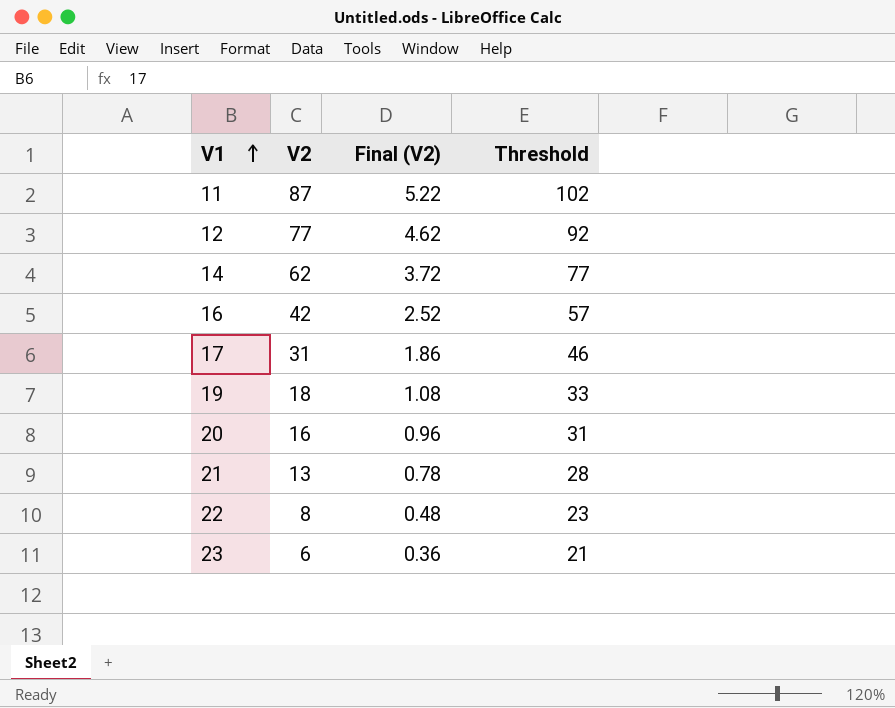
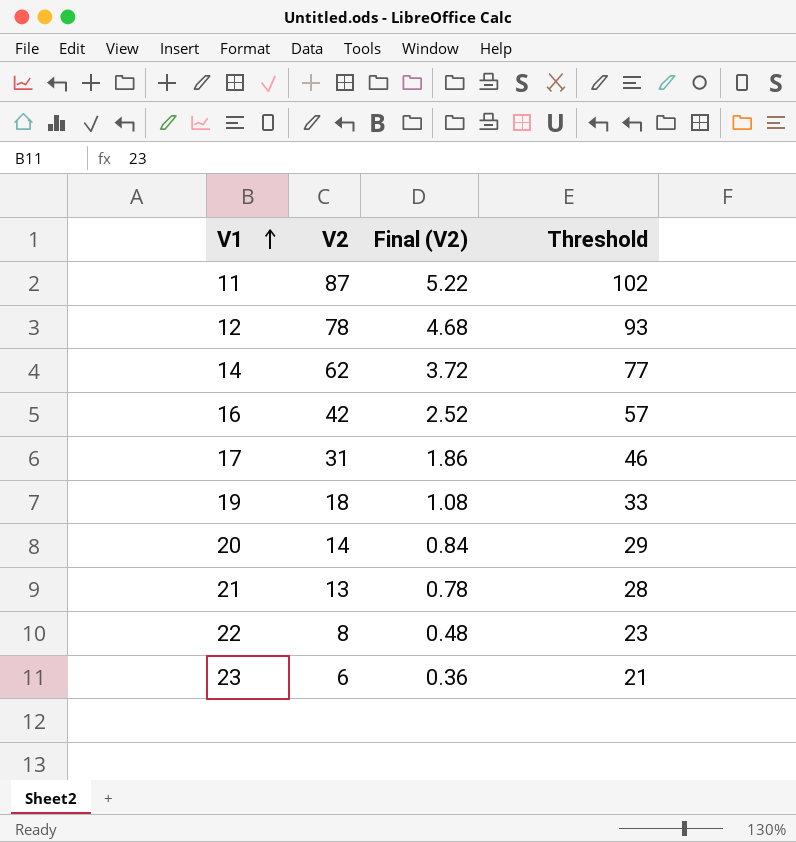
12 | V2: 77 -> 78
12 | Final (V2): 4.62 -> 4.68
12 | Threshold: 92 -> 93
20 | V2: 16 -> 14
20 | Final (V2): 0.96 -> 0.84
20 | Threshold: 31 -> 29

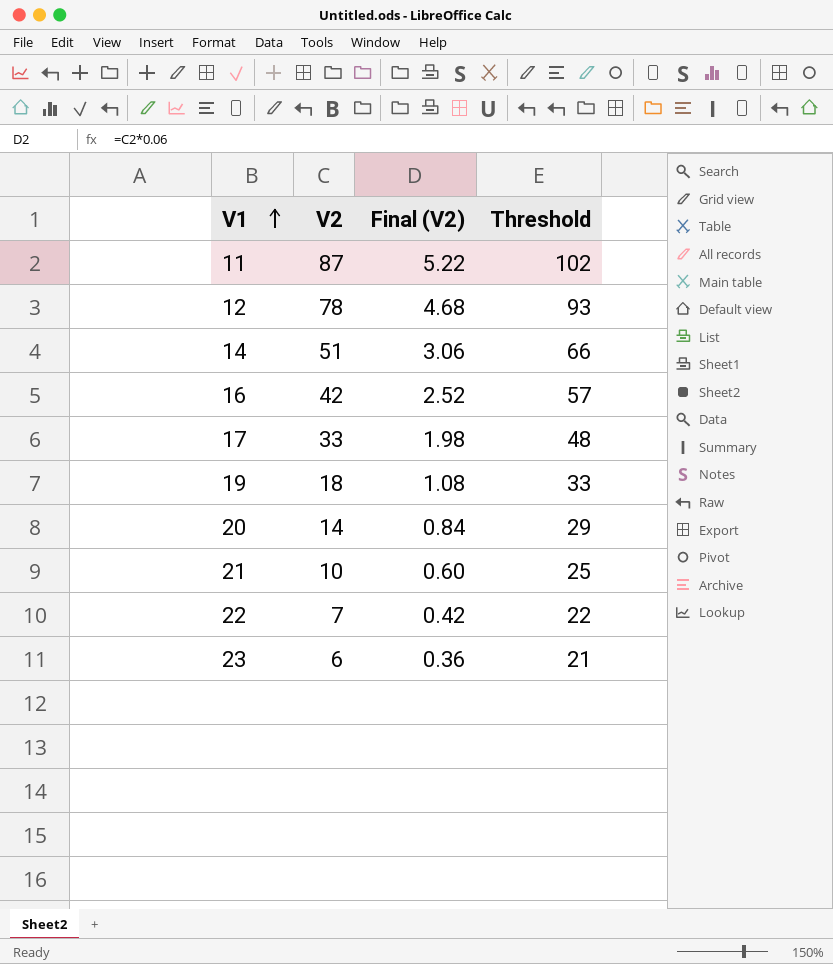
14 | V2: 62 -> 51
14 | Final (V2): 3.72 -> 3.06
14 | Threshold: 77 -> 66
17 | V2: 31 -> 33
17 | Final (V2): 1.86 -> 1.98
17 | Threshold: 46 -> 48
21 | V2: 13 -> 10
21 | Final (V2): 0.78 -> 0.60
21 | Threshold: 28 -> 25
22 | V2: 8 -> 7
22 | Final (V2): 0.48 -> 0.42
22 | Threshold: 23 -> 22

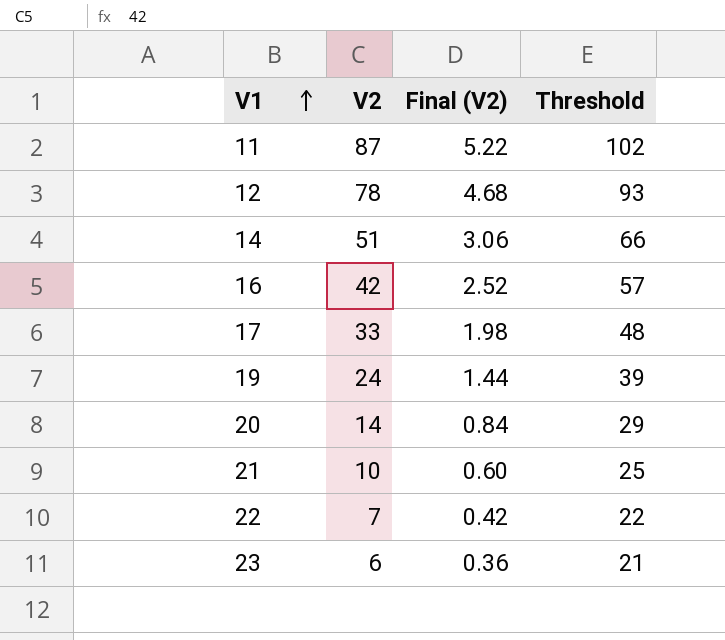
19 | V2: 18 -> 24
19 | Final (V2): 1.08 -> 1.44
19 | Threshold: 33 -> 39

